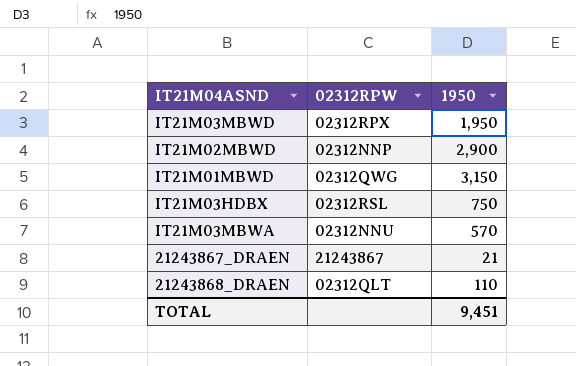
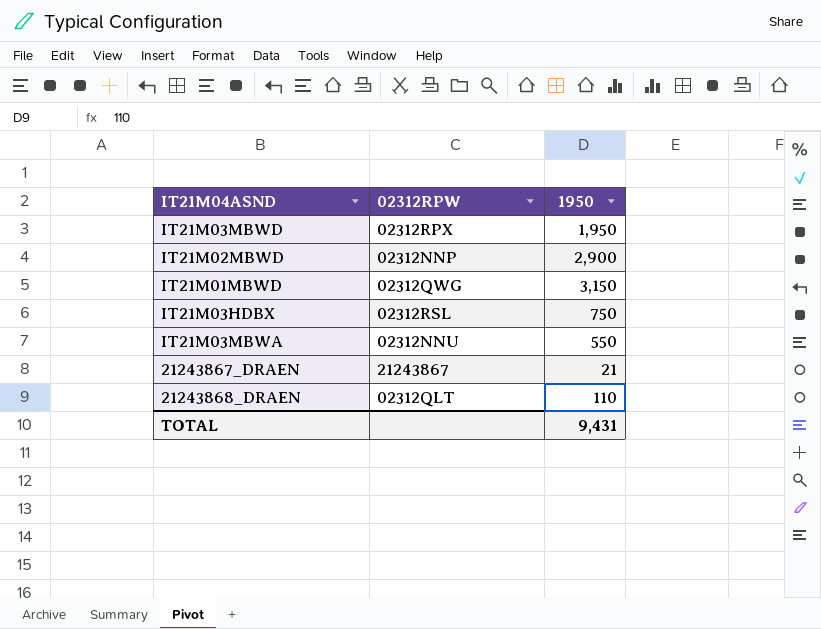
IT21M03MBWA | 1950: 570 -> 550
TOTAL | 1950: 9,451 -> 9,431

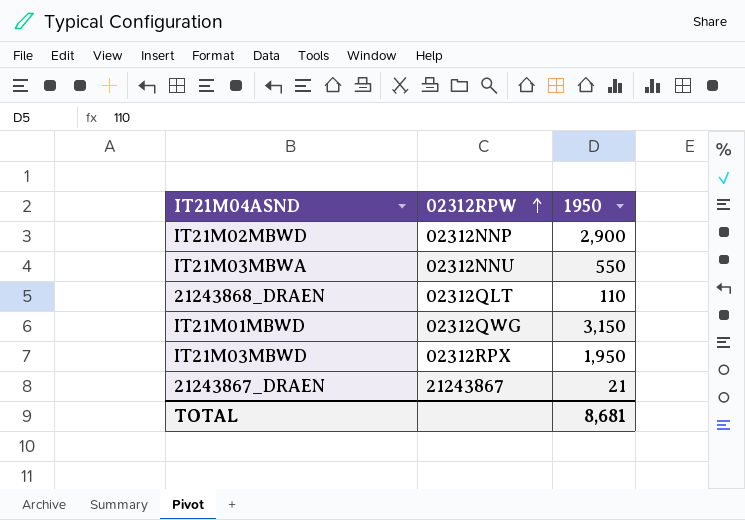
row order: none -> 02312RPW ascending
row IT21M03HDBX: 02312RSL | 750 -> none
TOTAL | 1950: 9,431 -> 8,681

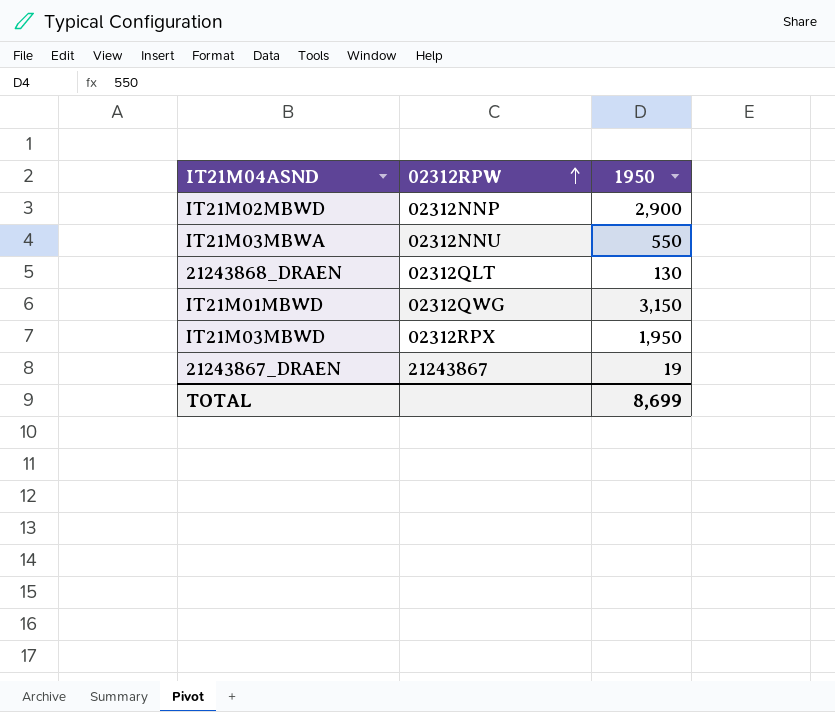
21243868_DRAEN | 1950: 110 -> 130
21243867_DRAEN | 1950: 21 -> 19
TOTAL | 1950: 8,681 -> 8,699

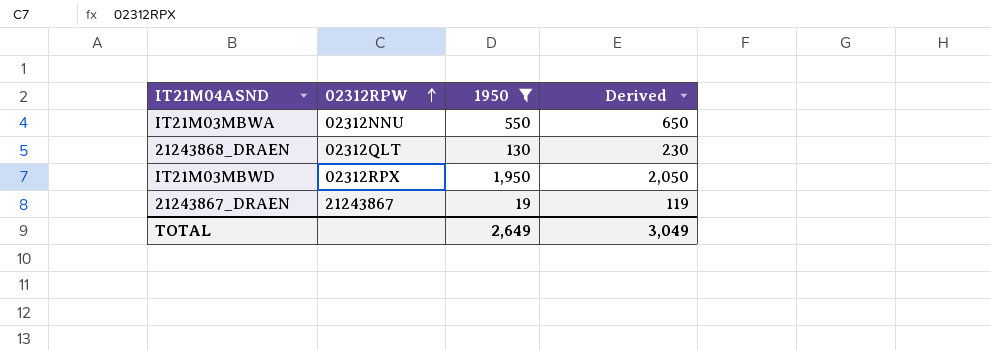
filter: none -> 1950 <= 1,950
column Derived | formula: none -> [1950] + 100
TOTAL | 1950: 8,699 -> 2,649

